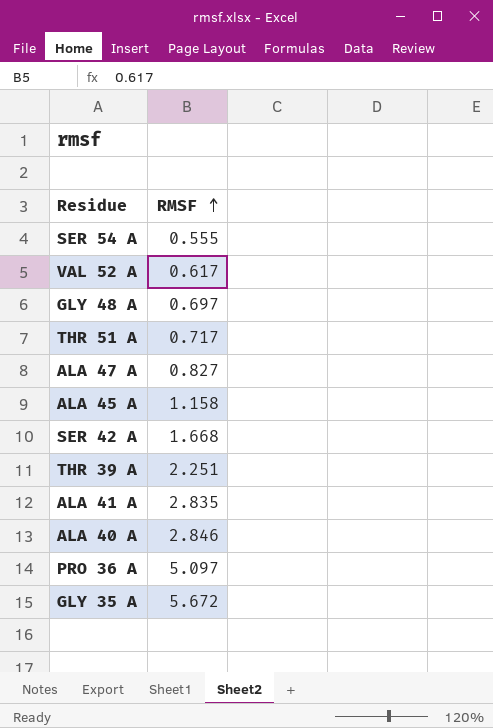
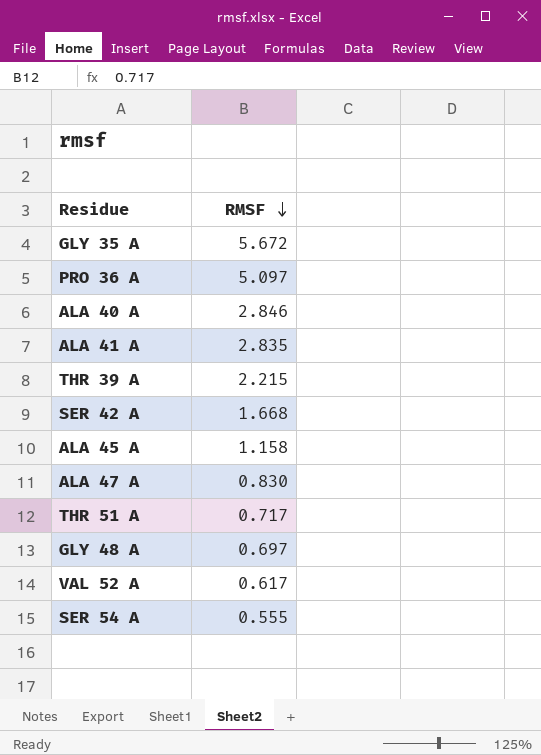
row order: RMSF ascending -> RMSF descending
THR 39 A | RMSF: 2.251 -> 2.215
ALA 47 A | RMSF: 0.827 -> 0.830

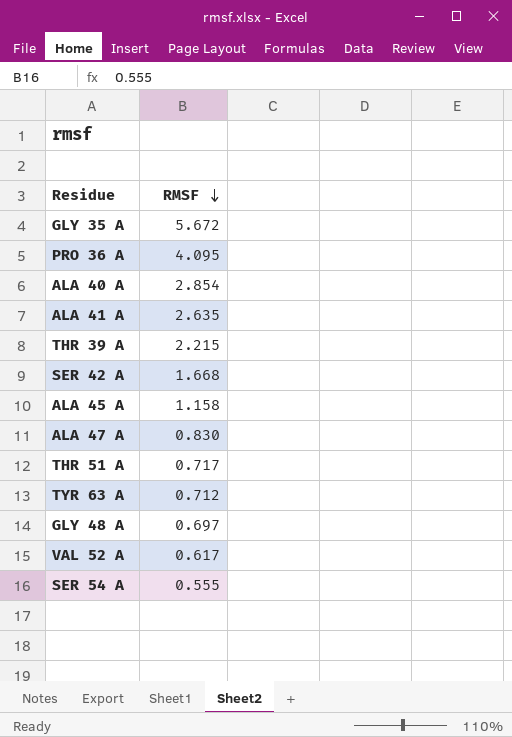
PRO 36 A | RMSF: 5.097 -> 4.095
ALA 40 A | RMSF: 2.846 -> 2.854
ALA 41 A | RMSF: 2.835 -> 2.635
row TYR 63 A: none -> 0.712

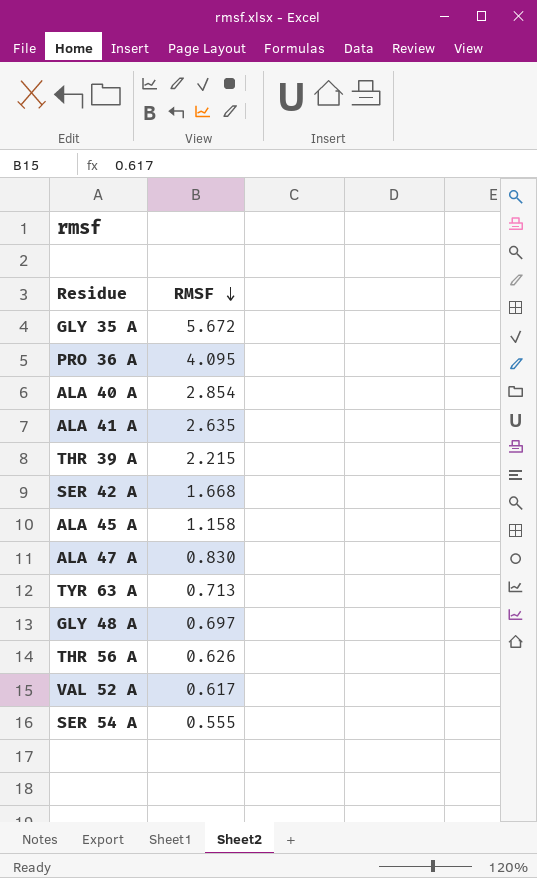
row THR 51 A: 0.717 -> none
TYR 63 A | RMSF: 0.712 -> 0.713
row THR 56 A: none -> 0.626

